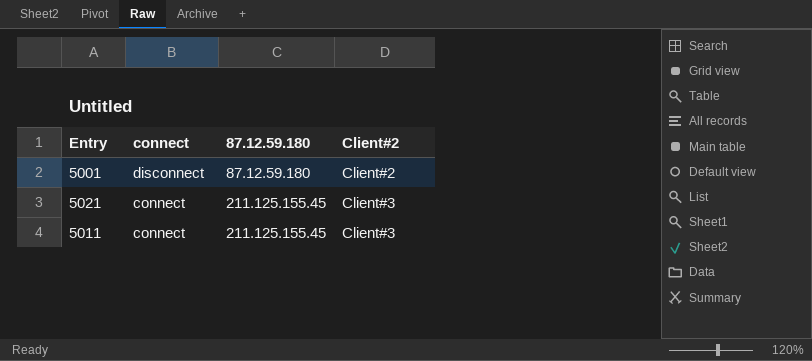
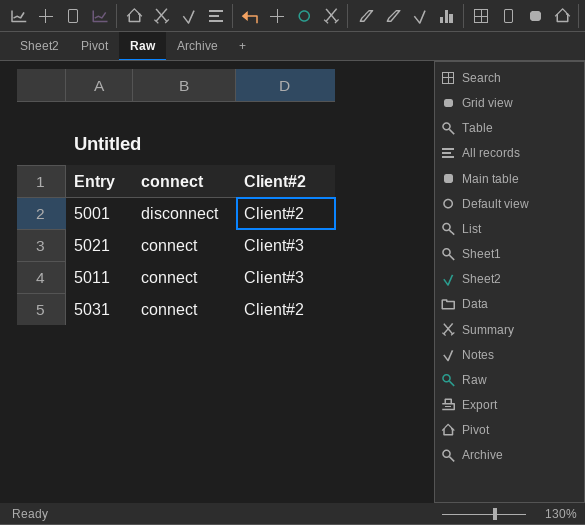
column 87.12.59.180 | position: 3 -> none
row 5031: none -> connect | Client#2

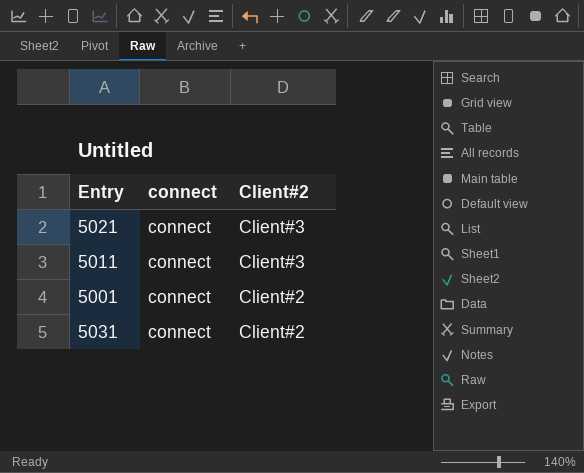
row order: connect descending -> Client#2 descending
5001 | connect: disconnect -> connect

